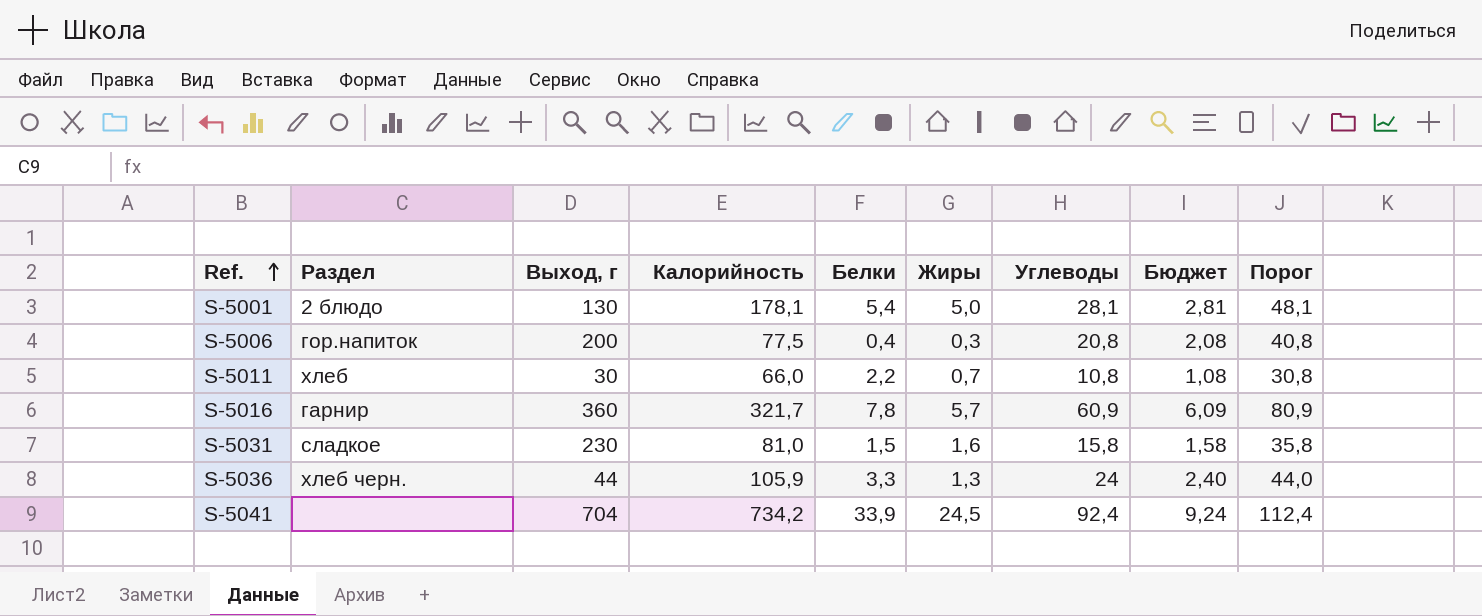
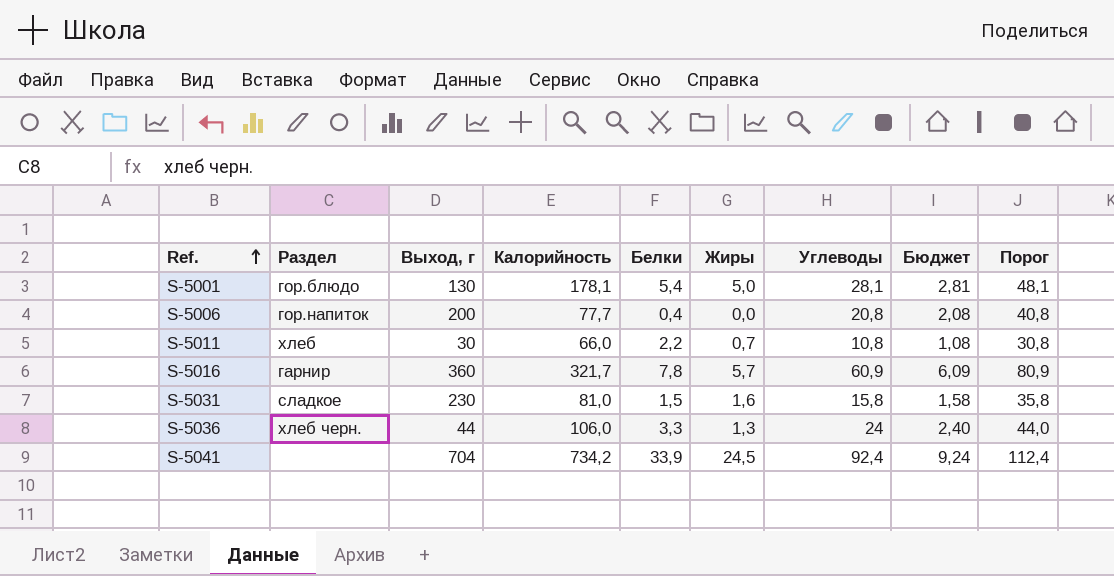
S-5001 | Раздел: 2 блюдо -> гор.блюдо
S-5006 | Калорийность: 77,5 -> 77,7
S-5006 | Жиры: 0,3 -> 0,0
S-5036 | Калорийность: 105,9 -> 106,0

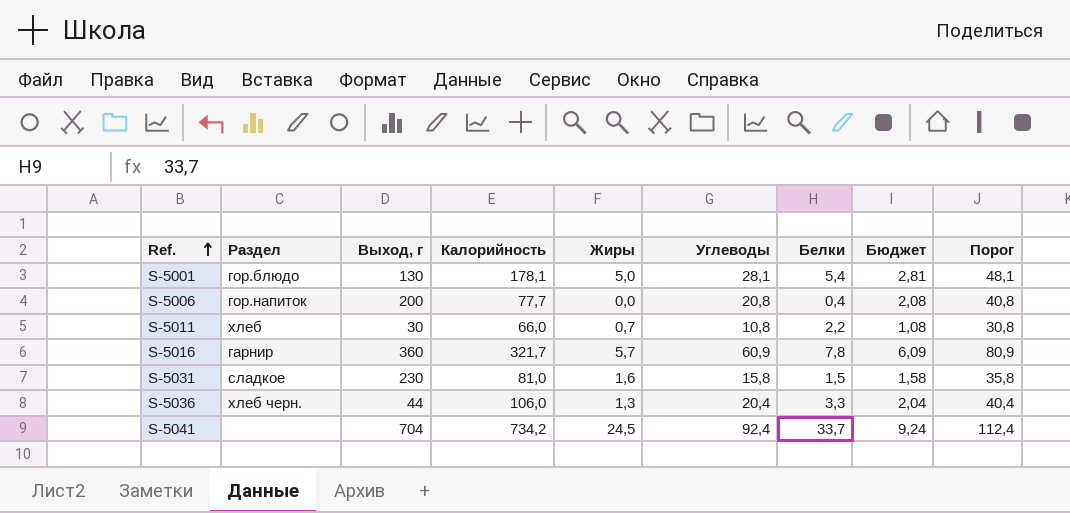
column Белки | position: 5 -> 7
S-5036 | Углеводы: 24 -> 20,4
S-5036 | Бюджет: 2,40 -> 2,04
S-5036 | Порог: 44,0 -> 40,4
S-5041 | Белки: 33,9 -> 33,7

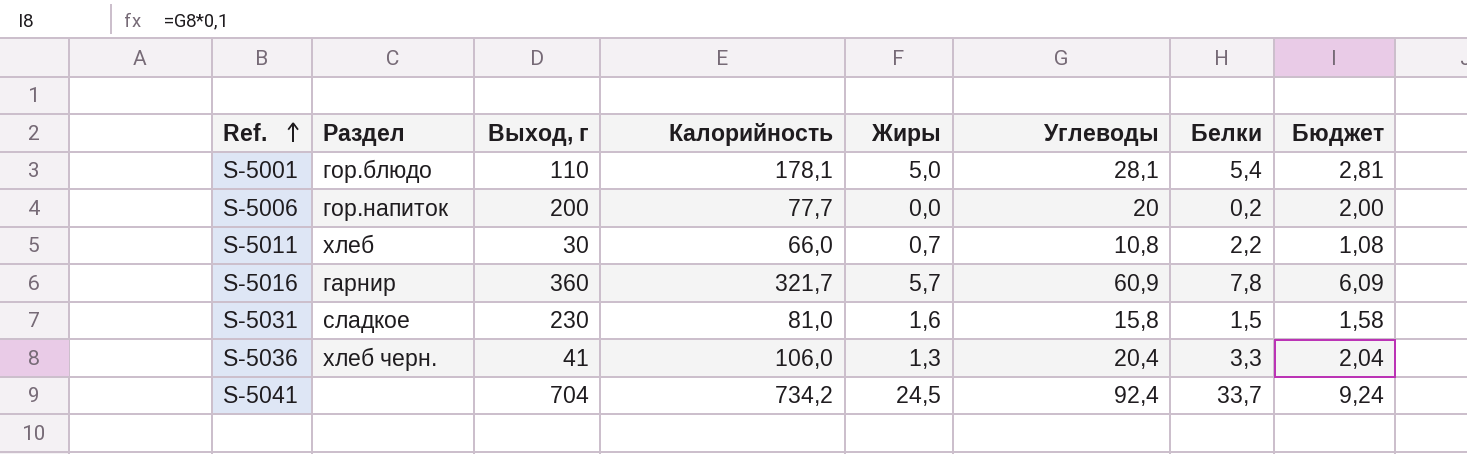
column Порог | formula: [Углеводы] + 20 -> none
S-5001 | Выход, г: 130 -> 110
S-5006 | Углеводы: 20,8 -> 20
S-5006 | Белки: 0,4 -> 0,2
S-5006 | Бюджет: 2,08 -> 2,00
S-5036 | Выход, г: 44 -> 41

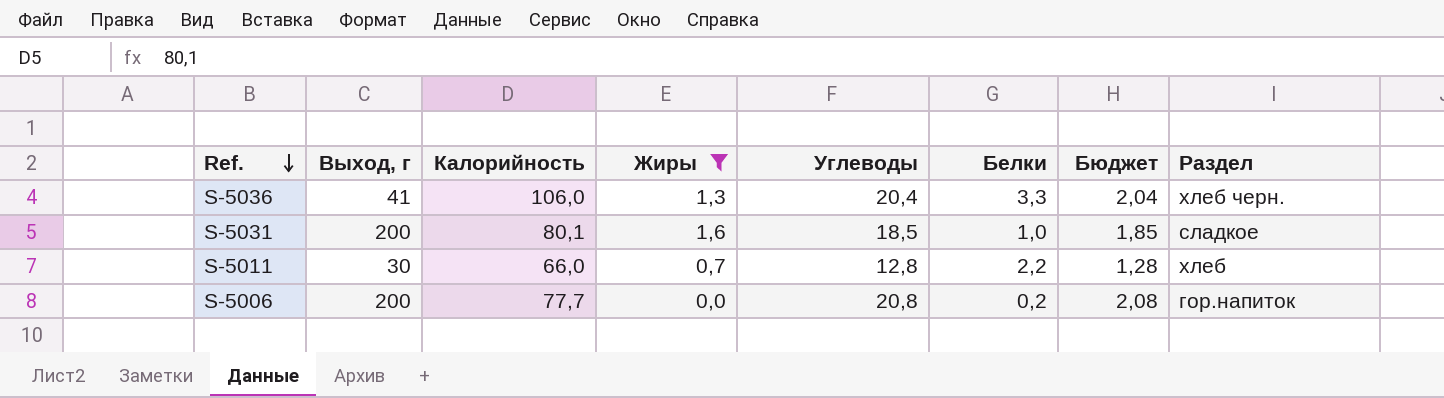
filter: none -> Жиры <= 1,6
row order: Ref. ascending -> Ref. descending
column Раздел | position: 2 -> 8
S-5031 | Выход, г: 230 -> 200
S-5031 | Калорийность: 81,0 -> 80,1
S-5031 | Углеводы: 15,8 -> 18,5
S-5031 | Белки: 1,5 -> 1,0
S-5031 | Бюджет: 1,58 -> 1,85
S-5011 | Углеводы: 10,8 -> 12,8
S-5011 | Бюджет: 1,08 -> 1,28
S-5006 | Углеводы: 20 -> 20,8
S-5006 | Бюджет: 2,00 -> 2,08

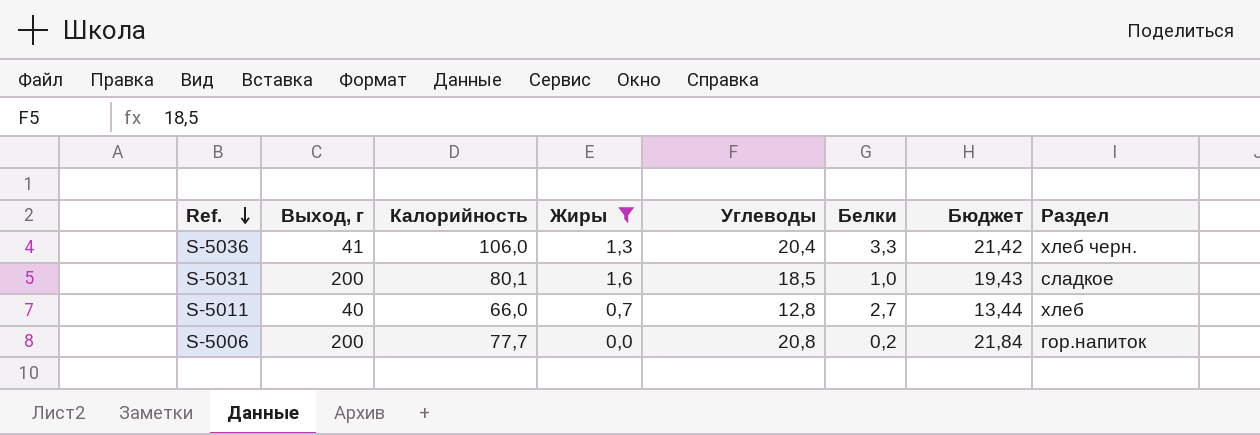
column Бюджет | formula: [Углеводы] * 0,1 -> [Углеводы] * 1,05
S-5011 | Выход, г: 30 -> 40
S-5011 | Белки: 2,2 -> 2,7

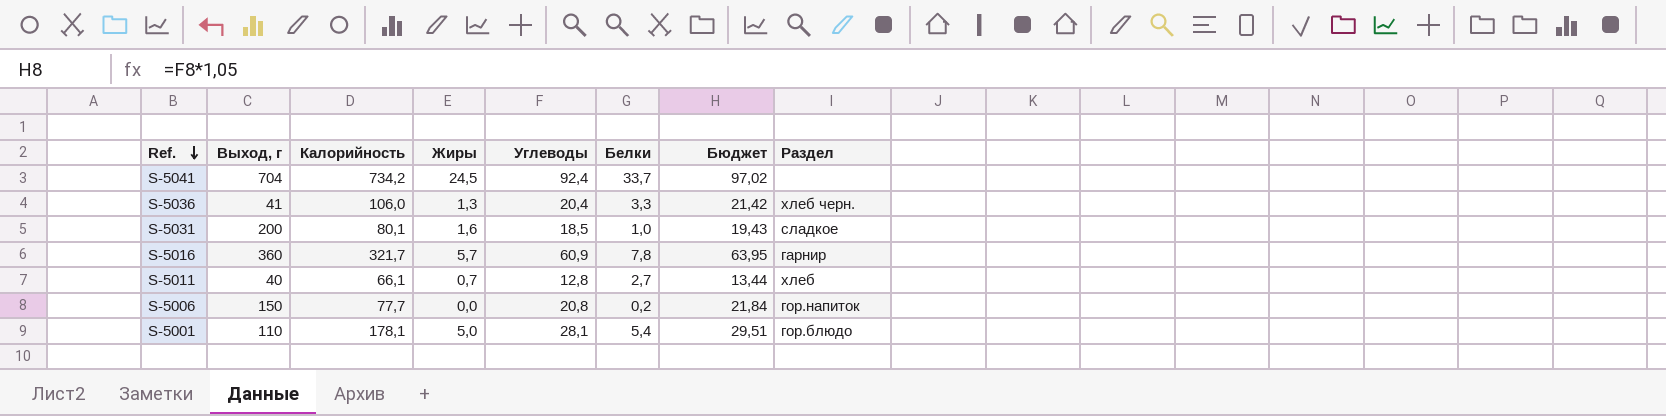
filter: Жиры <= 1,6 -> none
S-5011 | Калорийность: 66,0 -> 66,1
S-5006 | Выход, г: 200 -> 150

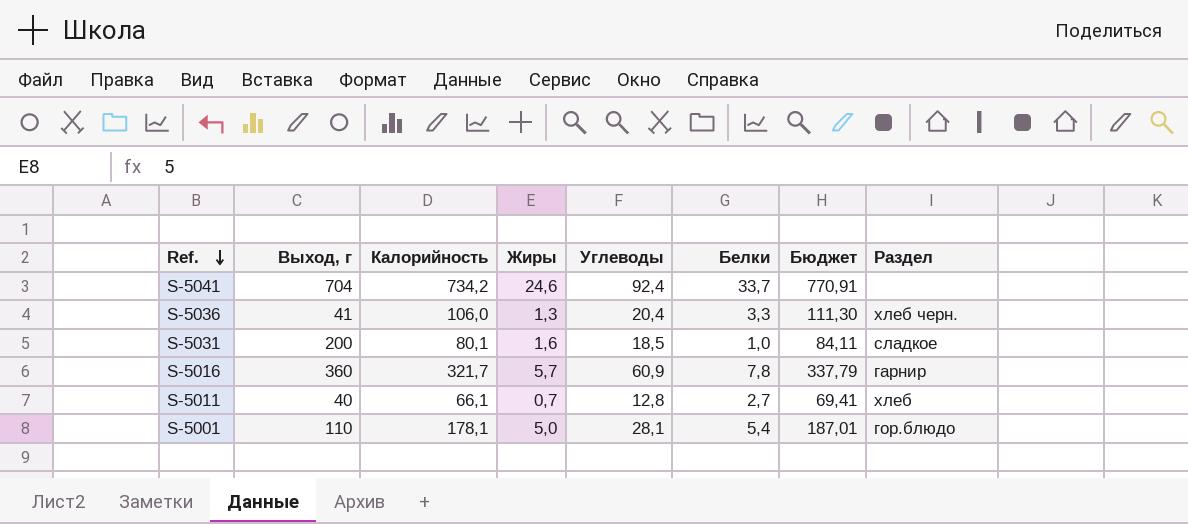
column Бюджет | formula: [Углеводы] * 1,05 -> [Калорийность] * 1,05
row S-5006: 150 | 77,7 | 0,0 | 20,8 | 0,2 | 21,84 | гор.напиток -> none
S-5041 | Жиры: 24,5 -> 24,6

